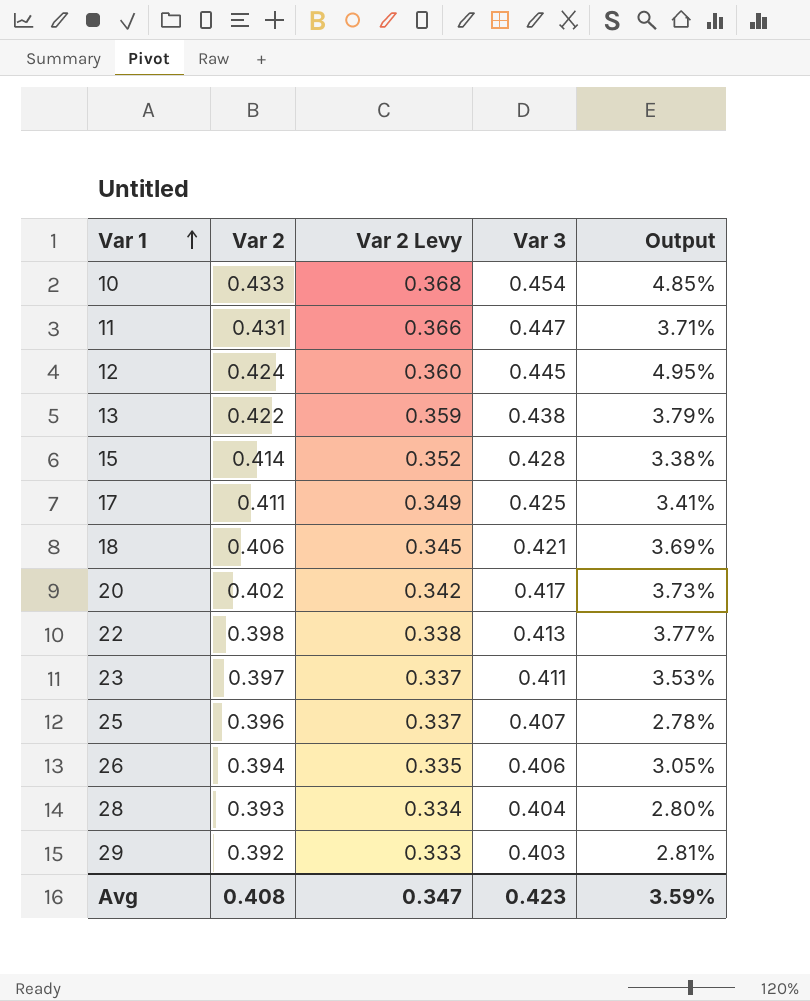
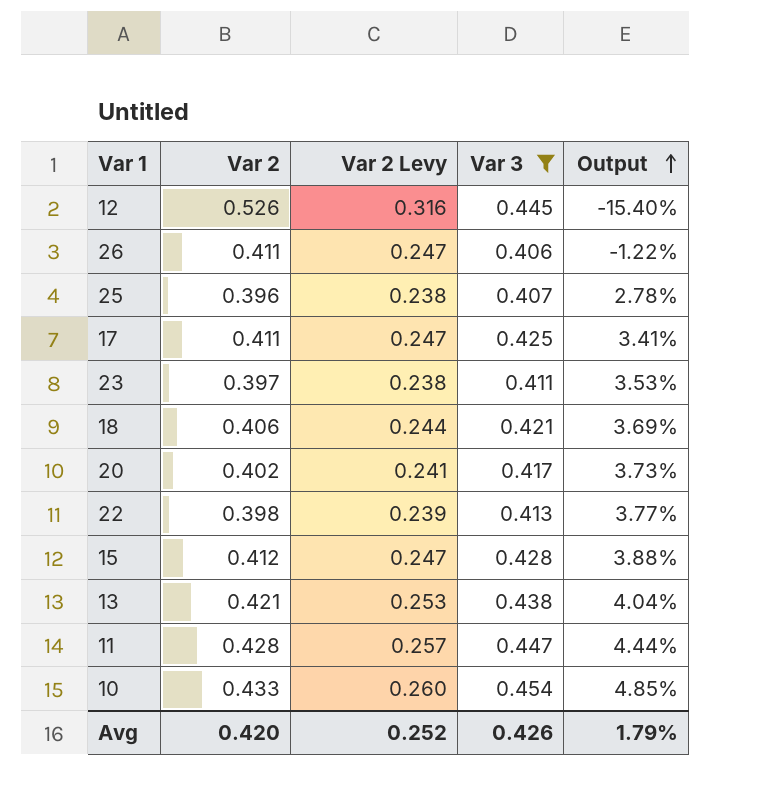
filter: none -> Var 3 >= 0.406
row order: Var 1 ascending -> Output ascending
column Var 2 Levy | formula: [Var 2] * 0.85 -> [Var 2] * 0.6
12 | Var 2: 0.424 -> 0.526
12 | Output: 4.95% -> -15.40%
26 | Var 2: 0.394 -> 0.411
26 | Output: 3.05% -> -1.22%
15 | Var 2: 0.414 -> 0.412
15 | Output: 3.38% -> 3.88%
13 | Var 2: 0.422 -> 0.421
13 | Output: 3.79% -> 4.04%
11 | Var 2: 0.431 -> 0.428
11 | Output: 3.71% -> 4.44%
Avg | Var 2: 0.408 -> 0.420
Avg | Var 2 Levy: 0.347 -> 0.252
Avg | Var 3: 0.423 -> 0.426
Avg | Output: 3.59% -> 1.79%

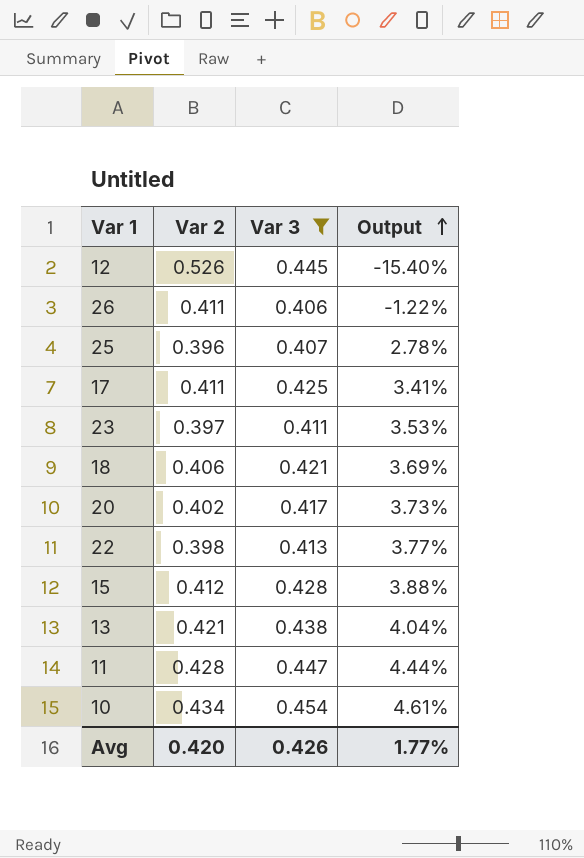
column Var 2 Levy | formula: [Var 2] * 0.6 -> none
10 | Var 2: 0.433 -> 0.434
10 | Output: 4.85% -> 4.61%
Avg | Output: 1.79% -> 1.77%

